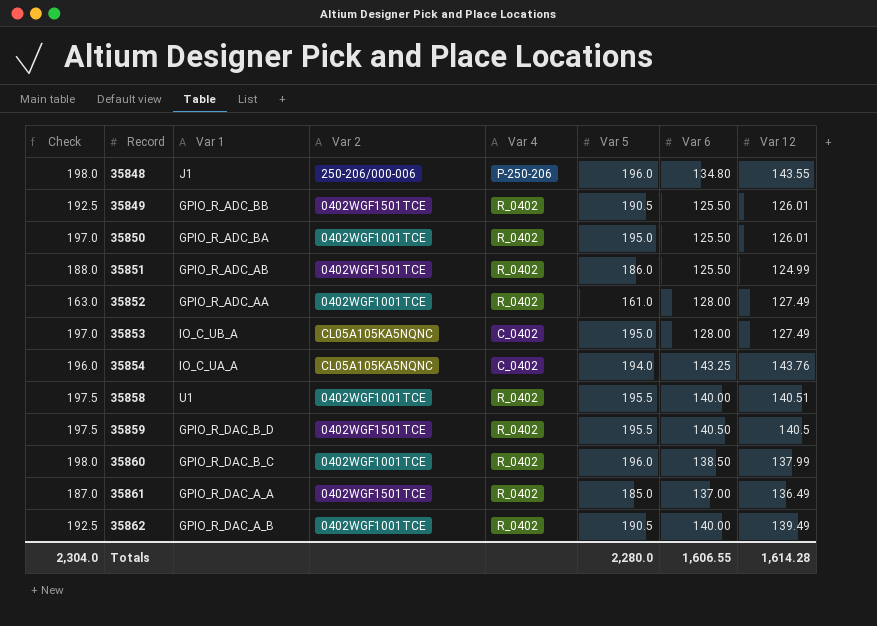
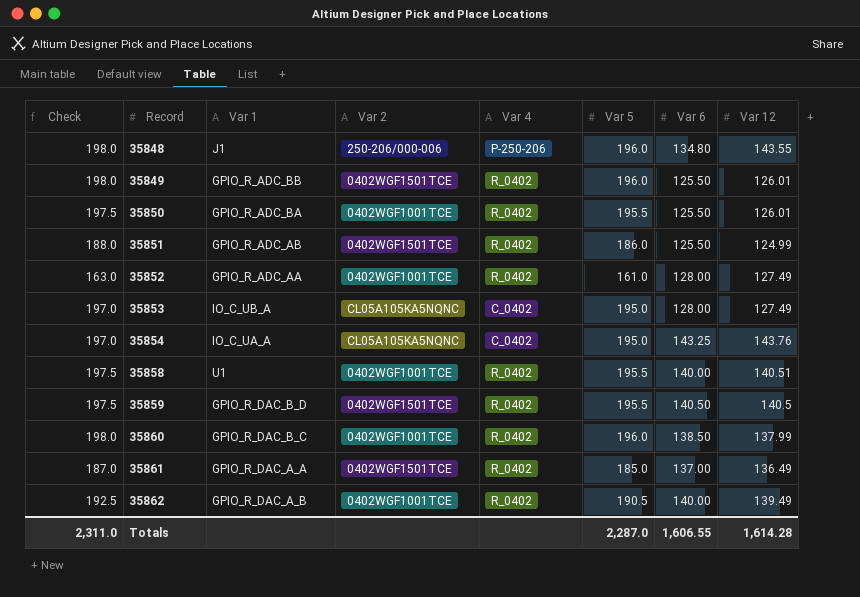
35849 | Check: 192.5 -> 198.0
35849 | Var 5: 190.5 -> 196.0
35850 | Check: 197.0 -> 197.5
35850 | Var 5: 195.0 -> 195.5
35854 | Check: 196.0 -> 197.0
35854 | Var 5: 194.0 -> 195.0
Totals | Check: 2,304.0 -> 2,311.0
Totals | Var 5: 2,280.0 -> 2,287.0

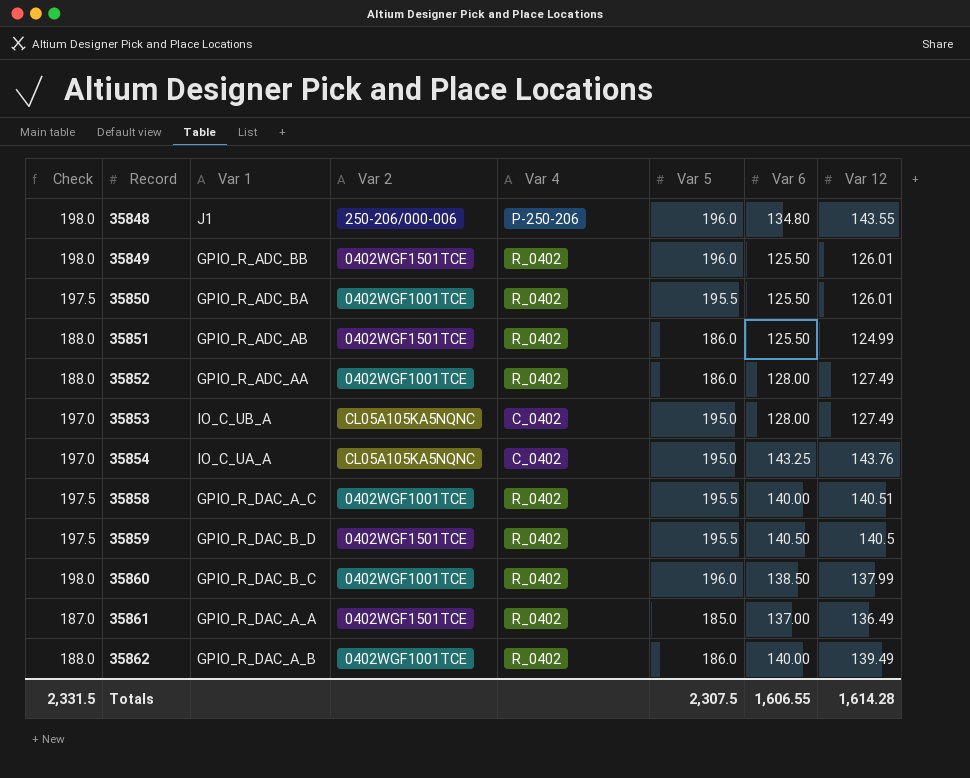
35852 | Check: 163.0 -> 188.0
35852 | Var 5: 161.0 -> 186.0
35858 | Var 1: U1 -> GPIO_R_DAC_A_C
35862 | Check: 192.5 -> 188.0
35862 | Var 5: 190.5 -> 186.0
Totals | Check: 2,311.0 -> 2,331.5
Totals | Var 5: 2,287.0 -> 2,307.5

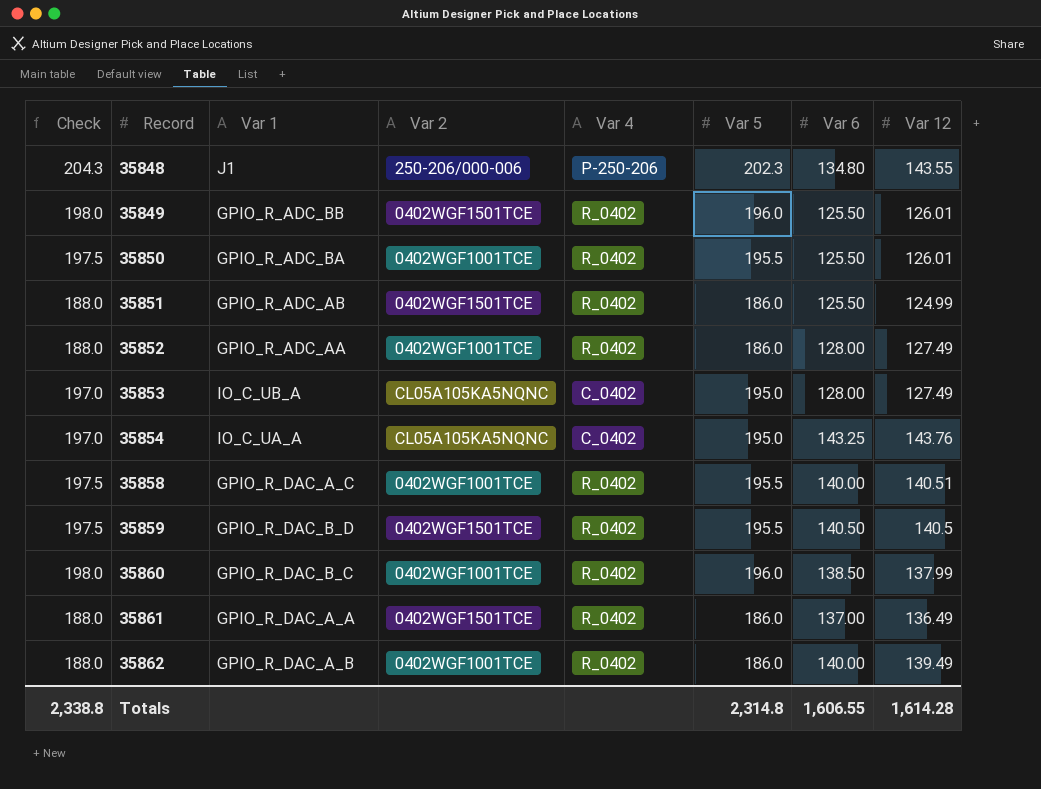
35848 | Check: 198.0 -> 204.3
35848 | Var 5: 196.0 -> 202.3
35861 | Check: 187.0 -> 188.0
35861 | Var 5: 185.0 -> 186.0
Totals | Check: 2,331.5 -> 2,338.8
Totals | Var 5: 2,307.5 -> 2,314.8

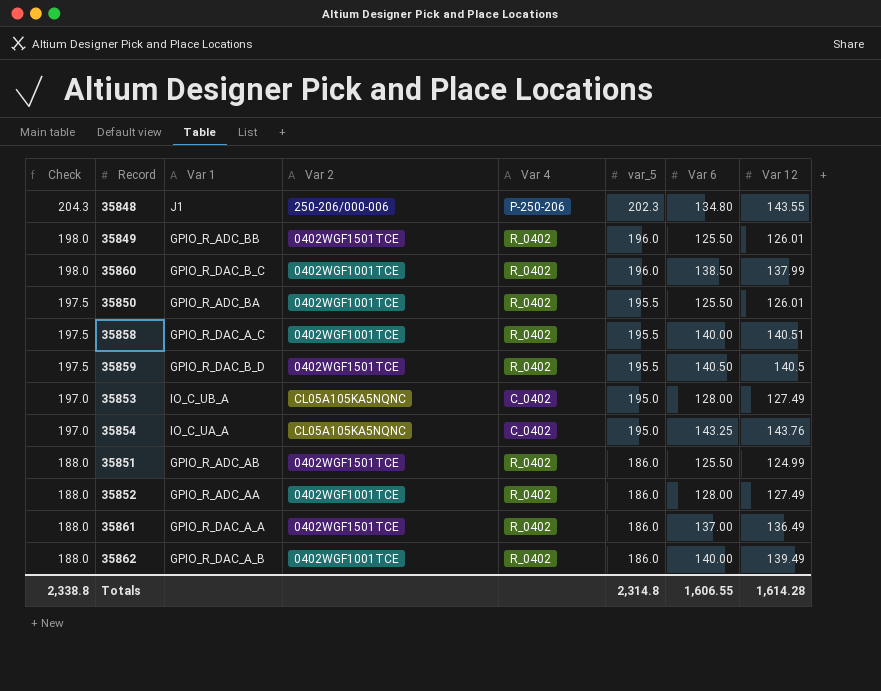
row order: Record ascending -> Check descending
column name: Var 5 -> var_5

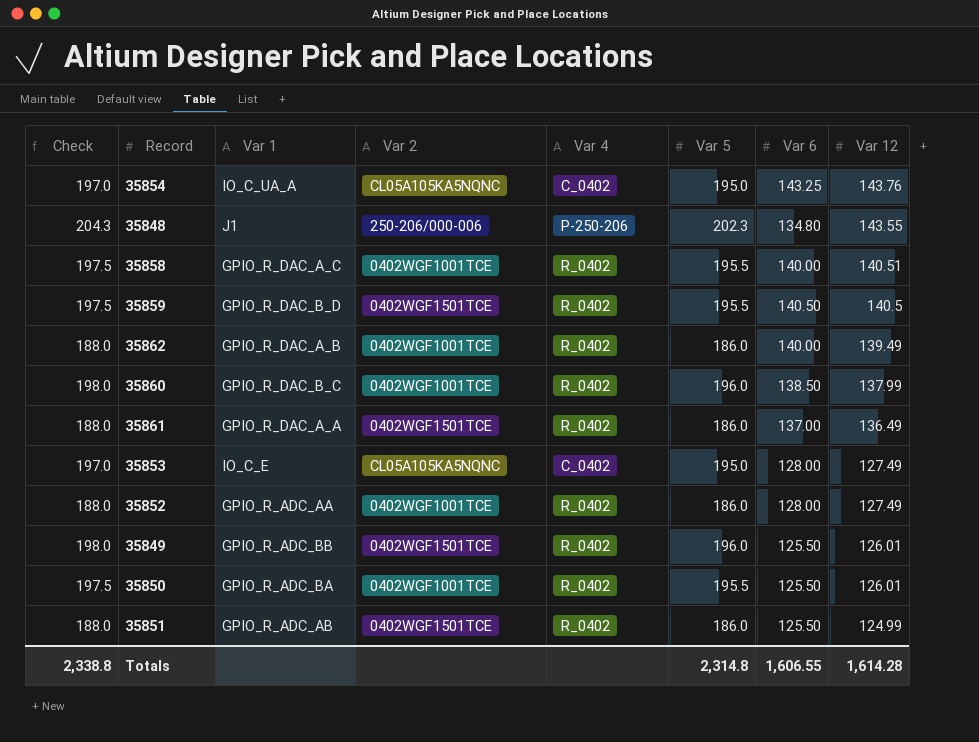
row order: Check descending -> Var 12 descending
column name: var_5 -> Var 5
35853 | Var 1: IO_C_UB_A -> IO_C_E

